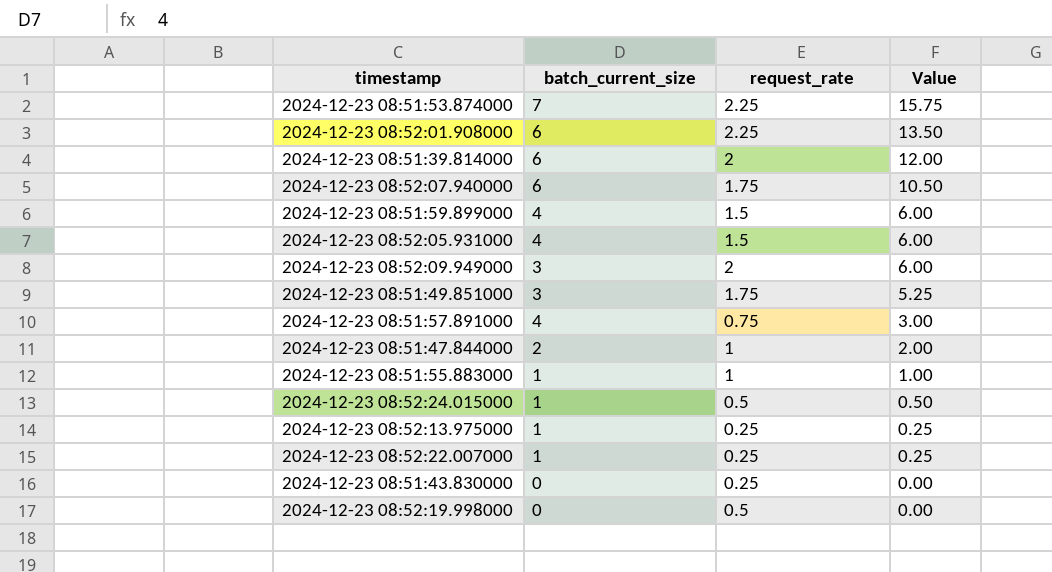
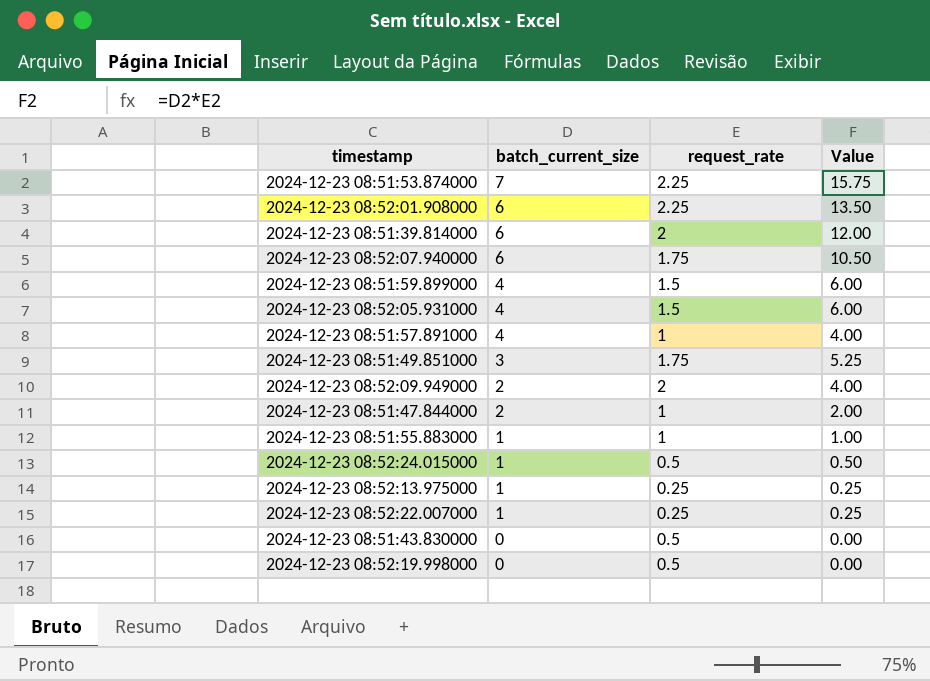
row order: Value descending -> batch_current_size descending
2024-12-23 08:51:57.891000 | request_rate: 0.75 -> 1
2024-12-23 08:51:57.891000 | Value: 3.00 -> 4.00
2024-12-23 08:52:09.949000 | batch_current_size: 3 -> 2
2024-12-23 08:52:09.949000 | Value: 6.00 -> 4.00
2024-12-23 08:51:43.830000 | request_rate: 0.25 -> 0.5

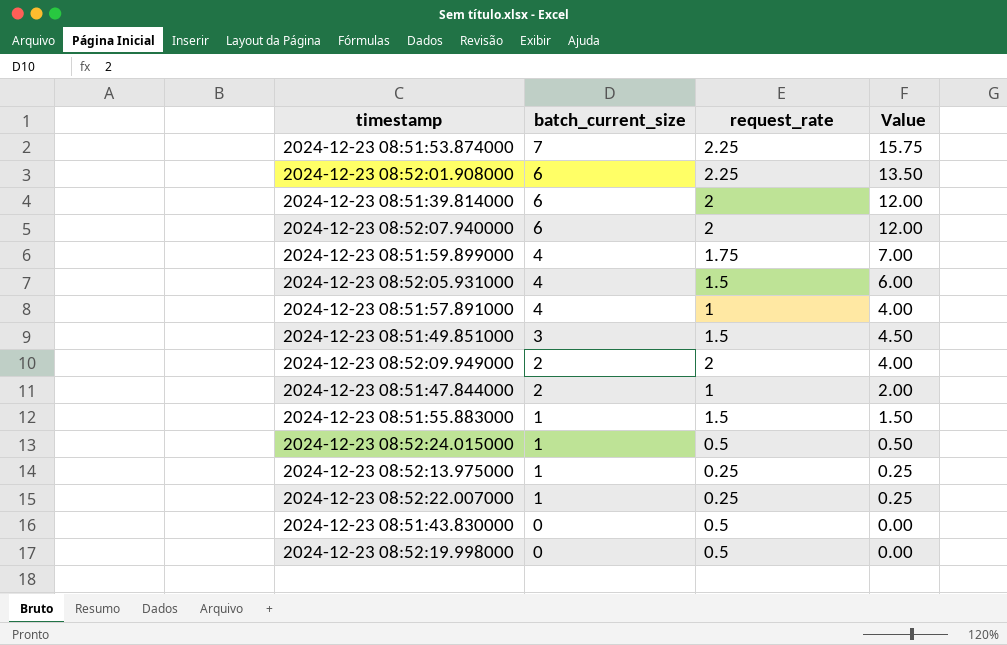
2024-12-23 08:52:07.940000 | request_rate: 1.75 -> 2
2024-12-23 08:52:07.940000 | Value: 10.50 -> 12.00
2024-12-23 08:51:59.899000 | request_rate: 1.5 -> 1.75
2024-12-23 08:51:59.899000 | Value: 6.00 -> 7.00
2024-12-23 08:51:49.851000 | request_rate: 1.75 -> 1.5
2024-12-23 08:51:49.851000 | Value: 5.25 -> 4.50
2024-12-23 08:51:55.883000 | request_rate: 1 -> 1.5
2024-12-23 08:51:55.883000 | Value: 1.00 -> 1.50

